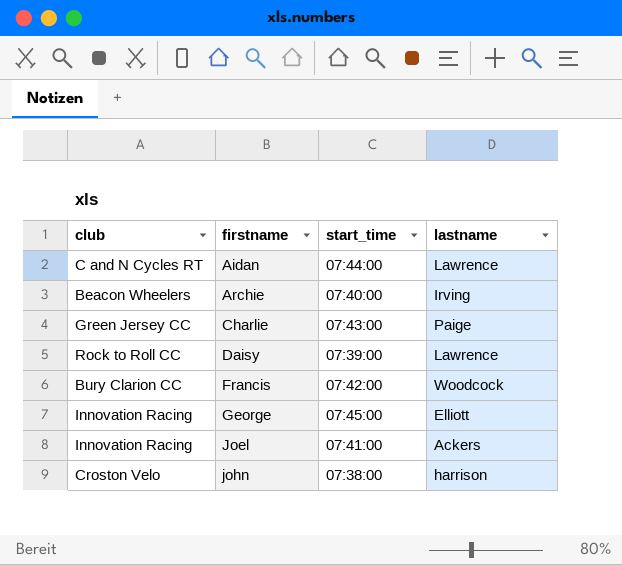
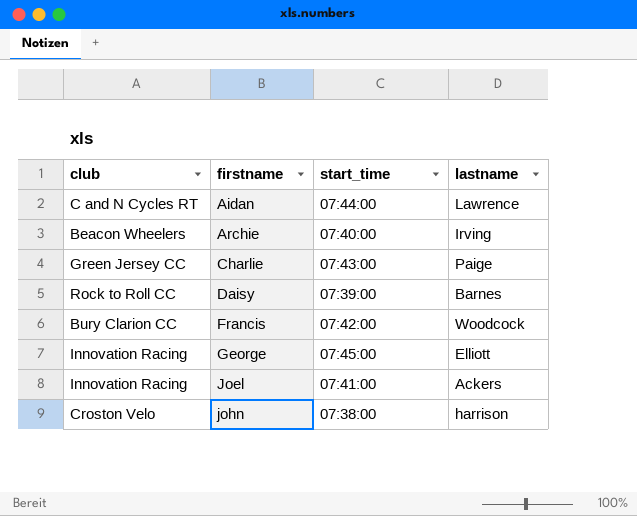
Daisy | lastname: Lawrence -> Barnes

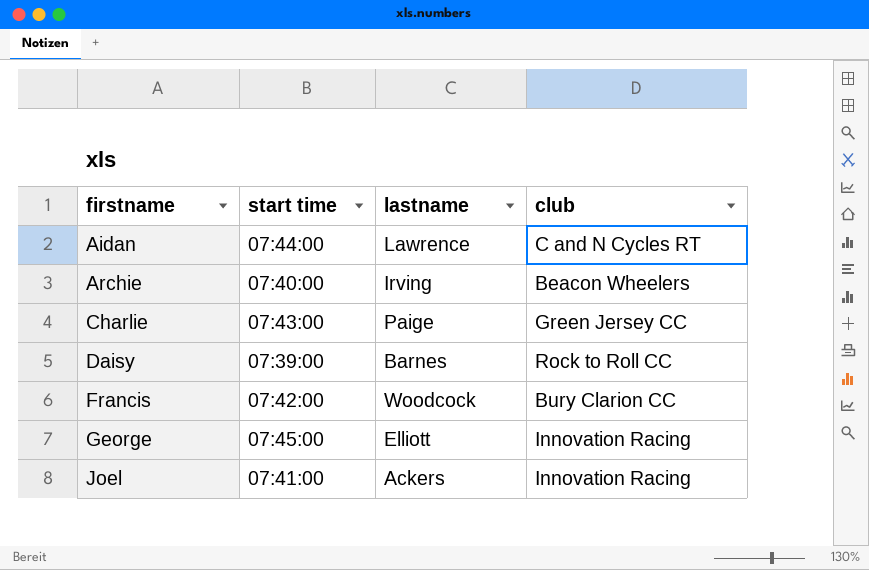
column name: start_time -> start time
column club | position: 1 -> 4
row john: Croston Velo | 07:38:00 | harrison -> none

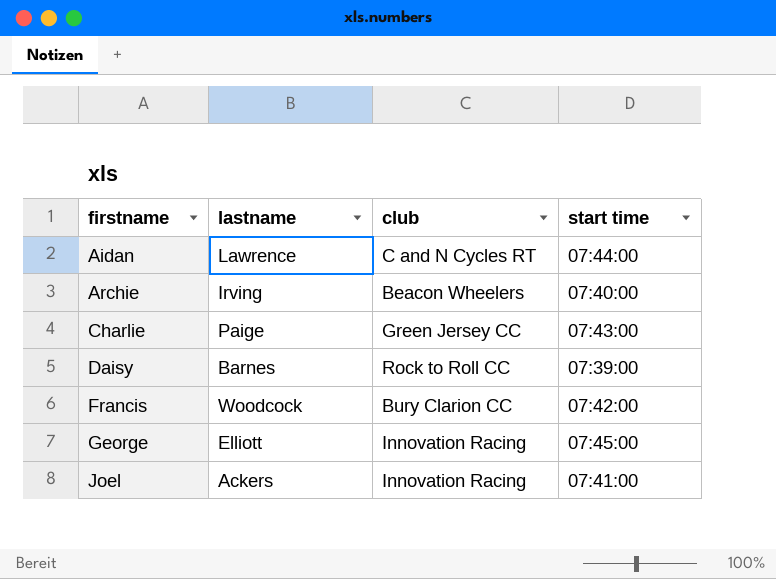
column start time | position: 2 -> 4

